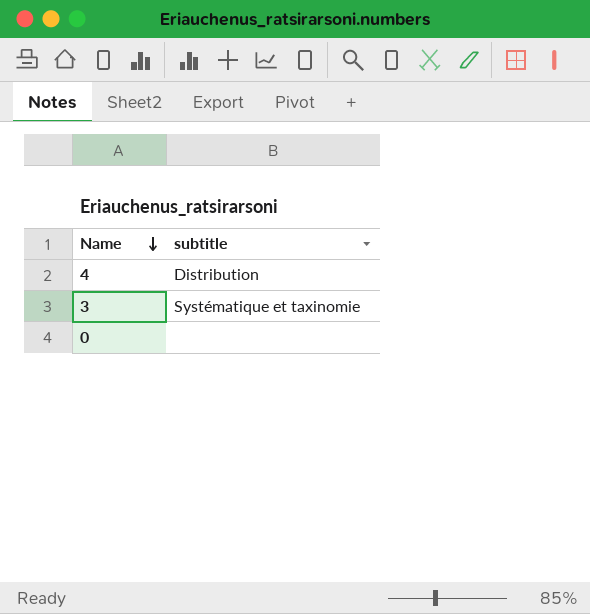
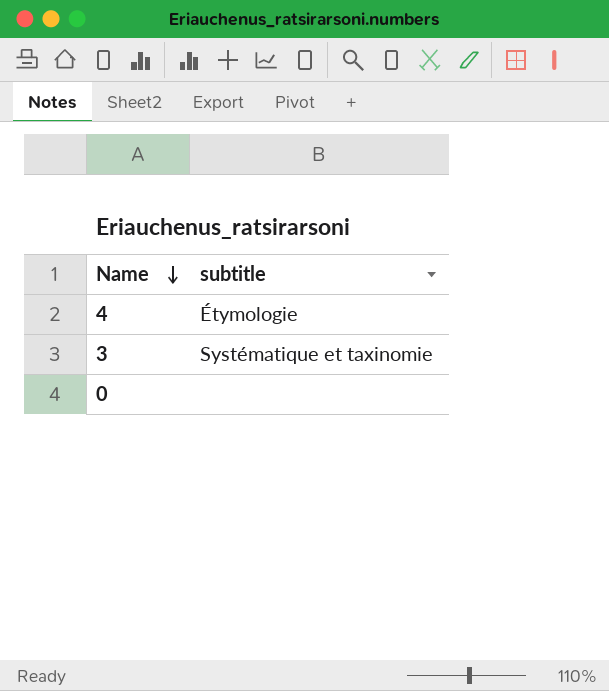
4 | subtitle: Distribution -> Étymologie

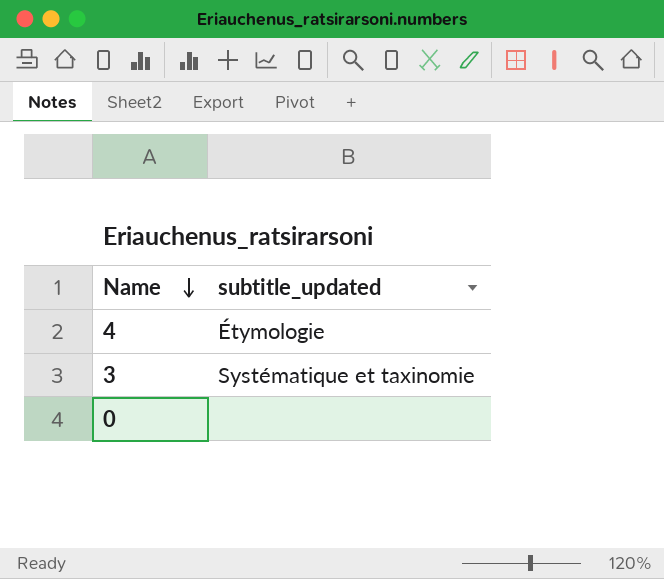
column name: subtitle -> subtitle_updated

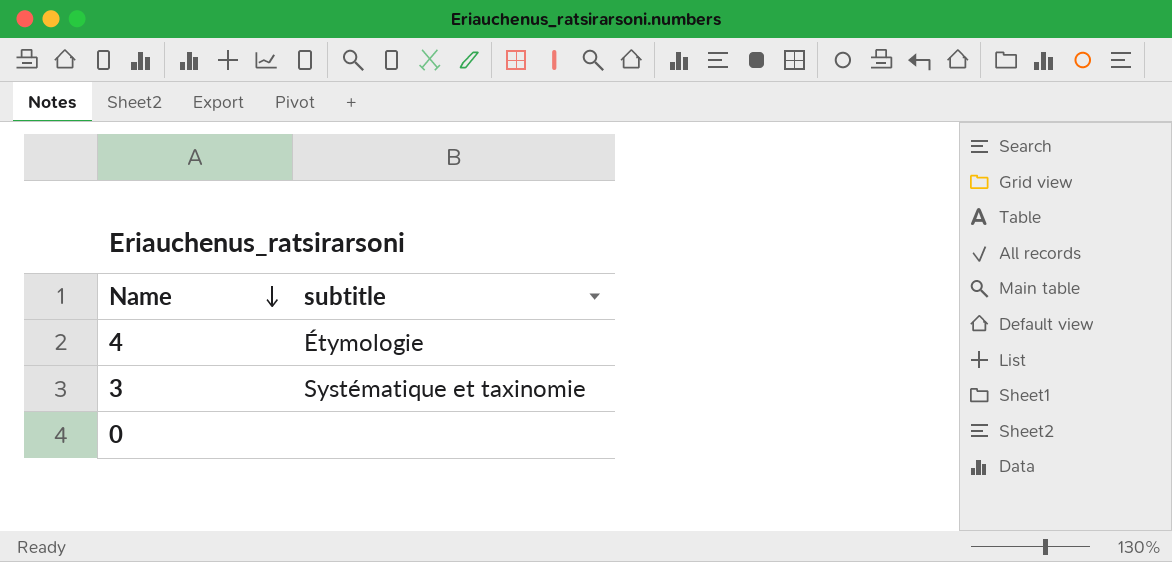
column name: subtitle_updated -> subtitle

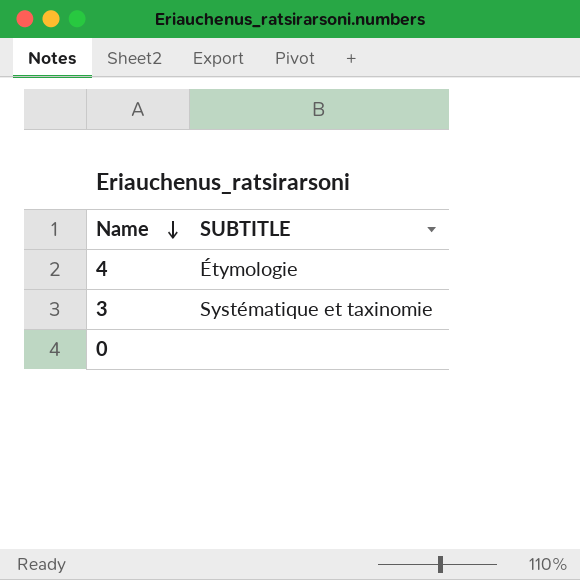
column name: subtitle -> SUBTITLE

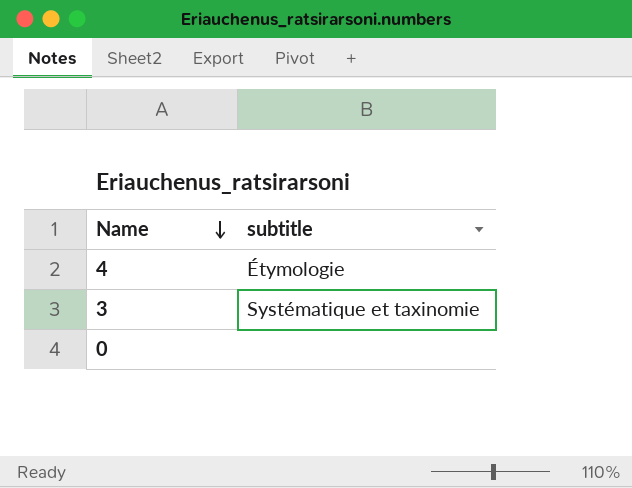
column name: SUBTITLE -> subtitle

